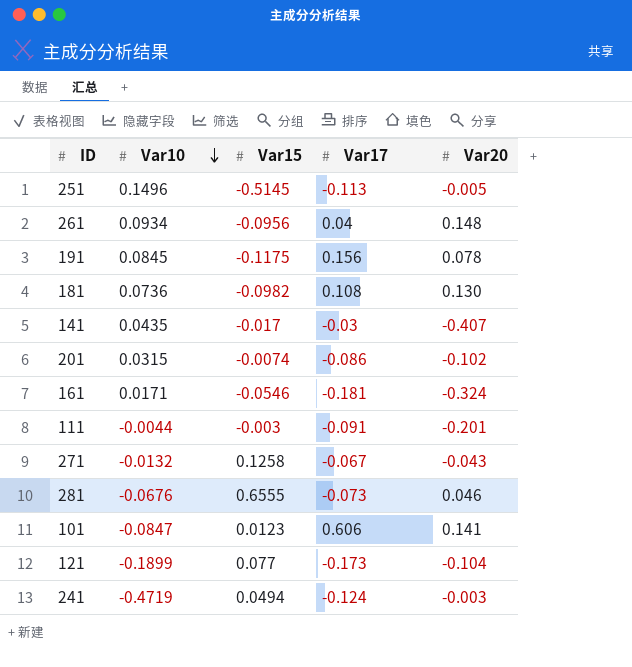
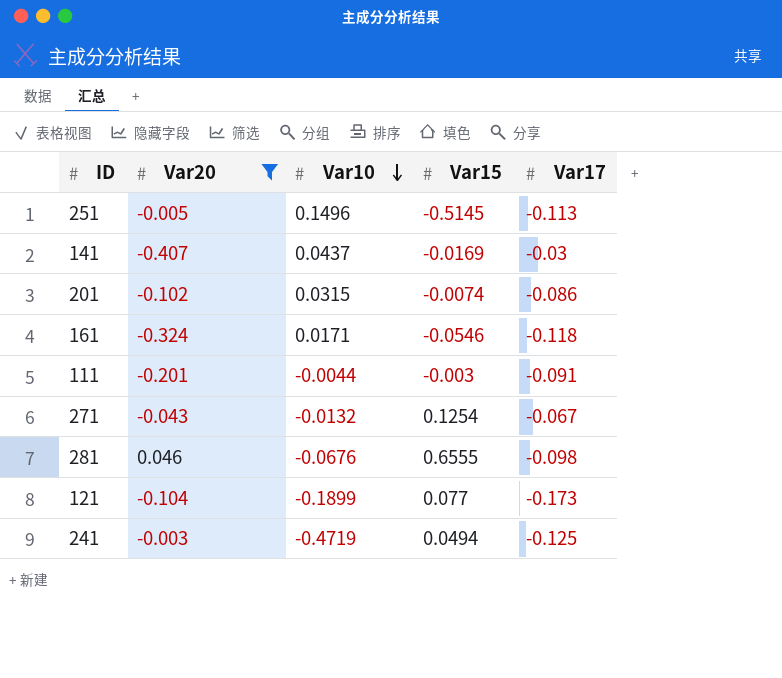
filter: none -> Var20 <= 0.046
column Var20 | position: 5 -> 2
141 | Var10: 0.0435 -> 0.0437
141 | Var15: -0.017 -> -0.0169
161 | Var17: -0.181 -> -0.118
271 | Var15: 0.1258 -> 0.1254
281 | Var17: -0.073 -> -0.098
241 | Var17: -0.124 -> -0.125

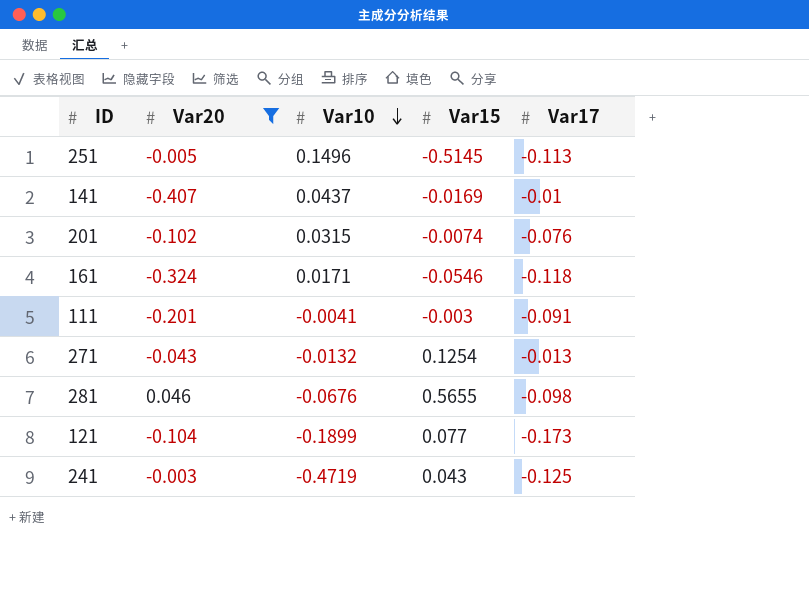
141 | Var17: -0.03 -> -0.01
201 | Var17: -0.086 -> -0.076
111 | Var10: -0.0044 -> -0.0041
271 | Var17: -0.067 -> -0.013
281 | Var15: 0.6555 -> 0.5655
241 | Var15: 0.0494 -> 0.043

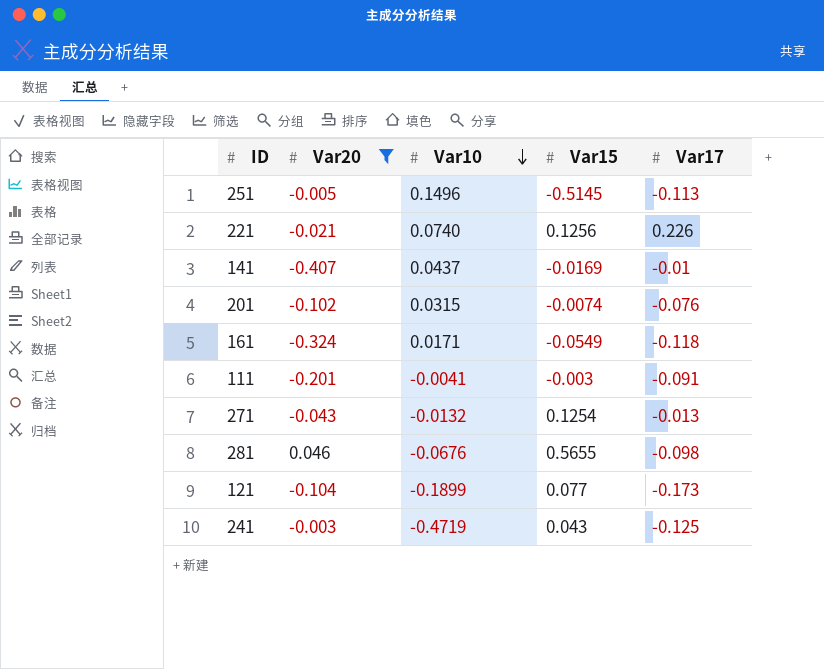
row 221: none -> -0.021 | 0.0740 | 0.1256 | 0.226
161 | Var15: -0.0546 -> -0.0549

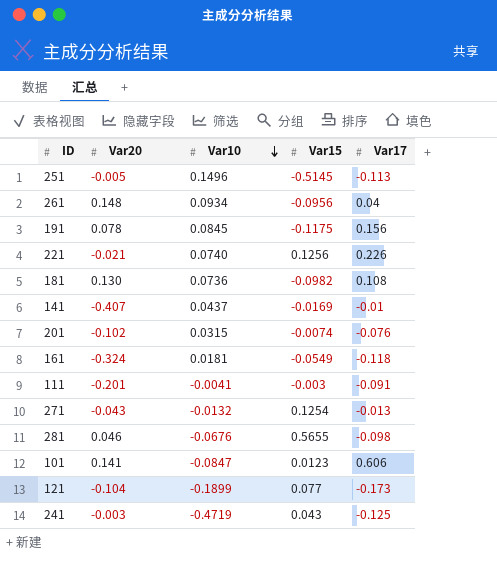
filter: Var20 <= 0.046 -> none
161 | Var10: 0.0171 -> 0.0181

